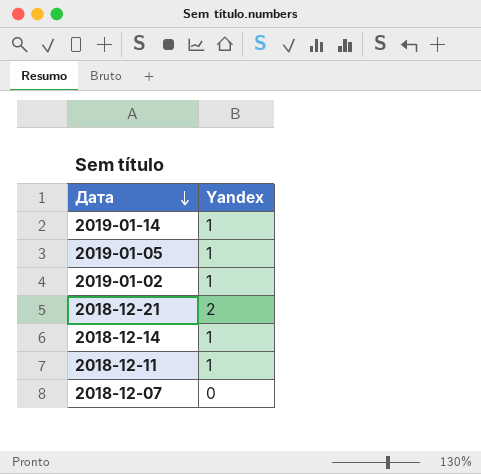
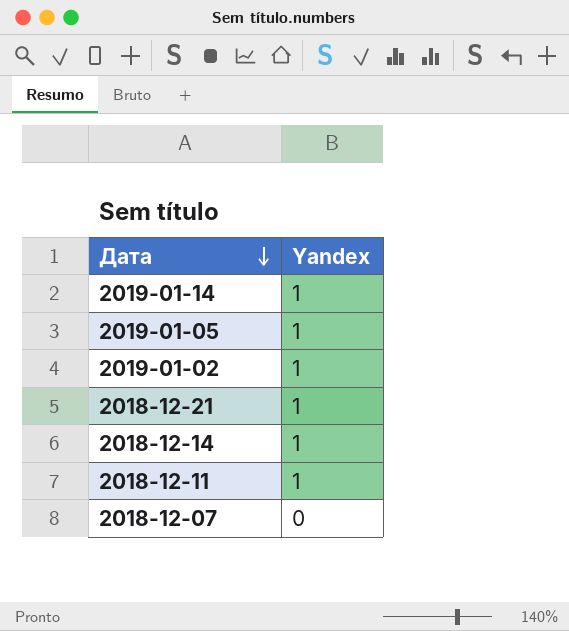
2018-12-21 | Yandex: 2 -> 1

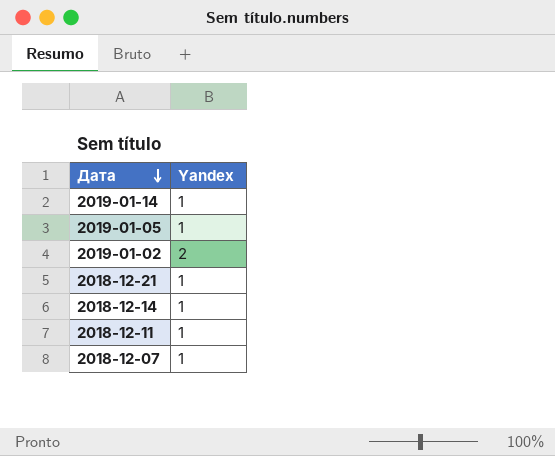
2019-01-02 | Yandex: 1 -> 2
2018-12-07 | Yandex: 0 -> 1

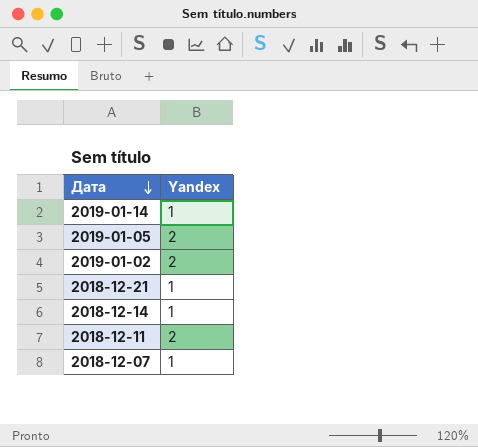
2019-01-05 | Yandex: 1 -> 2
2018-12-11 | Yandex: 1 -> 2

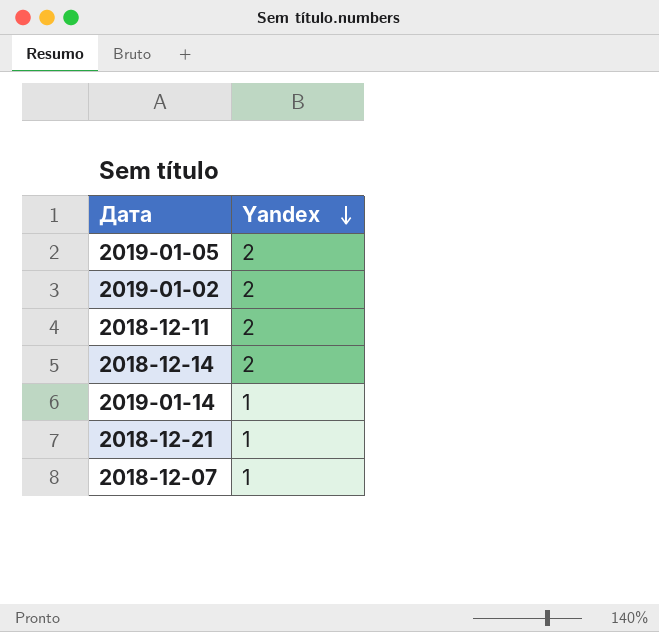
row order: Дата descending -> Yandex descending
2018-12-14 | Yandex: 1 -> 2

